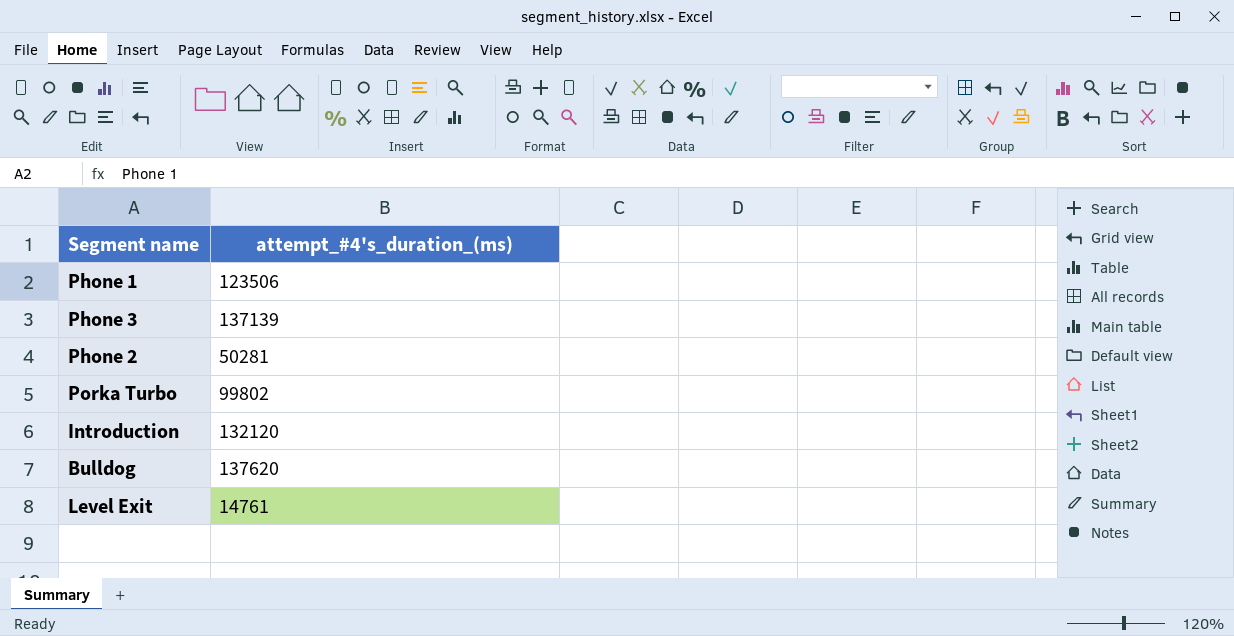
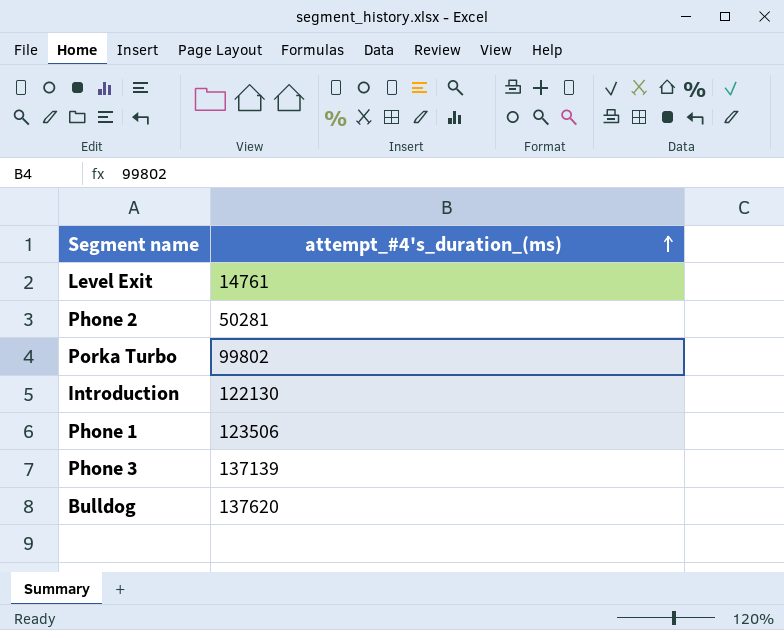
row order: none -> attempt_#4's_duration_(ms) ascending
Introduction | attempt_#4's_duration_(ms): 132120 -> 122130

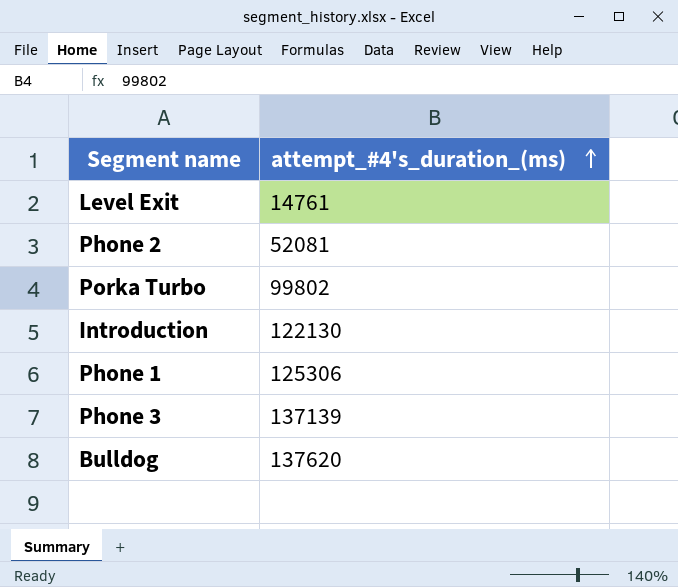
Phone 2 | attempt_#4's_duration_(ms): 50281 -> 52081
Phone 1 | attempt_#4's_duration_(ms): 123506 -> 125306

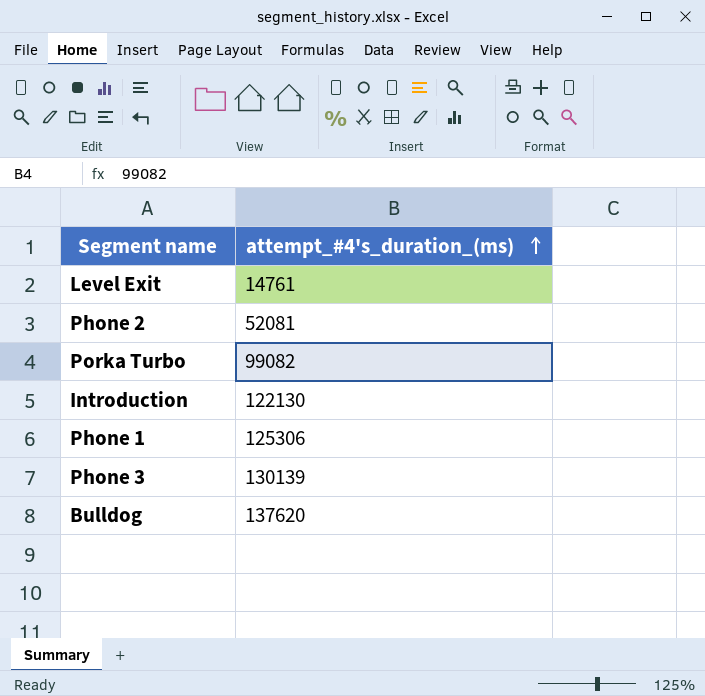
Porka Turbo | attempt_#4's_duration_(ms): 99802 -> 99082
Phone 3 | attempt_#4's_duration_(ms): 137139 -> 130139

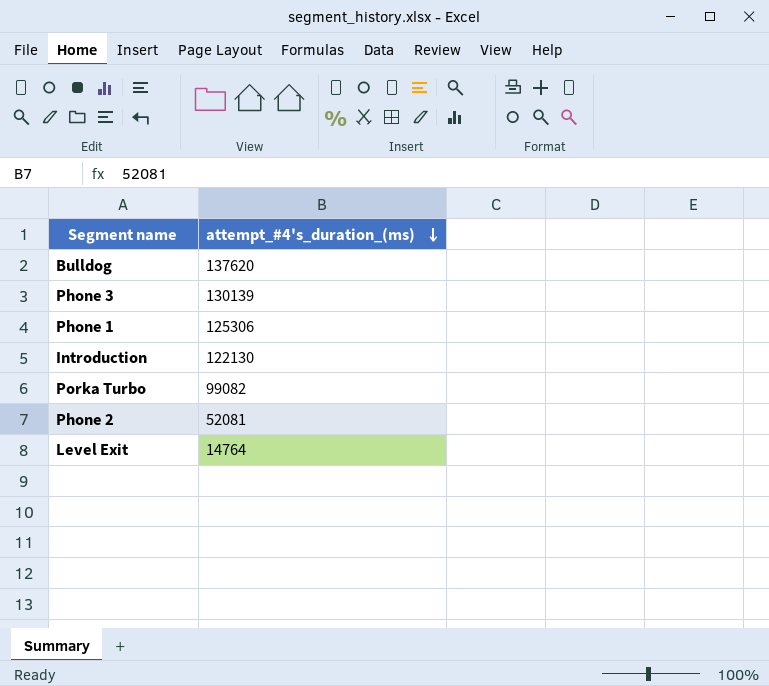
row order: attempt_#4's_duration_(ms) ascending -> attempt_#4's_duration_(ms) descending
Level Exit | attempt_#4's_duration_(ms): 14761 -> 14764

